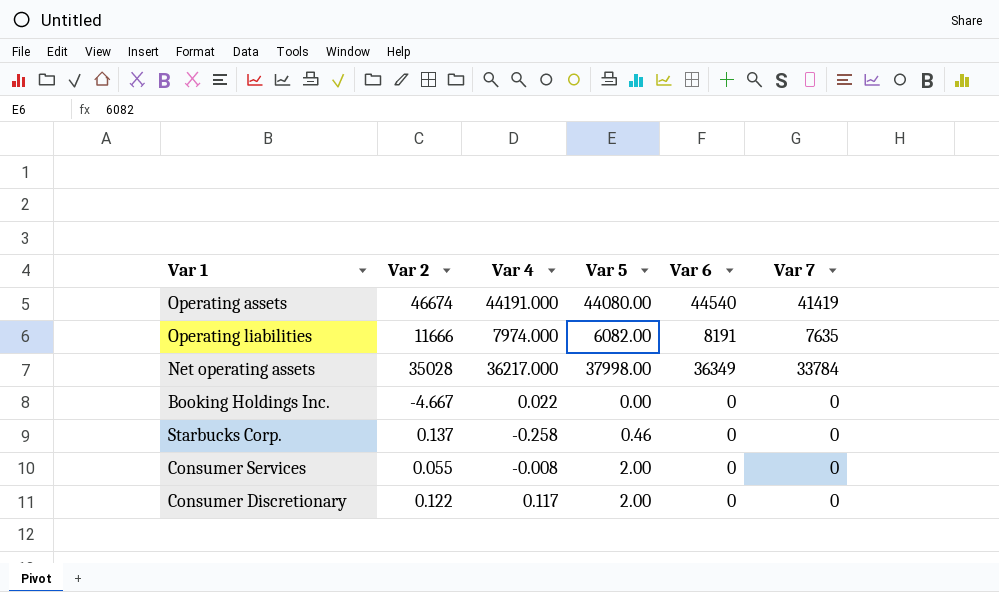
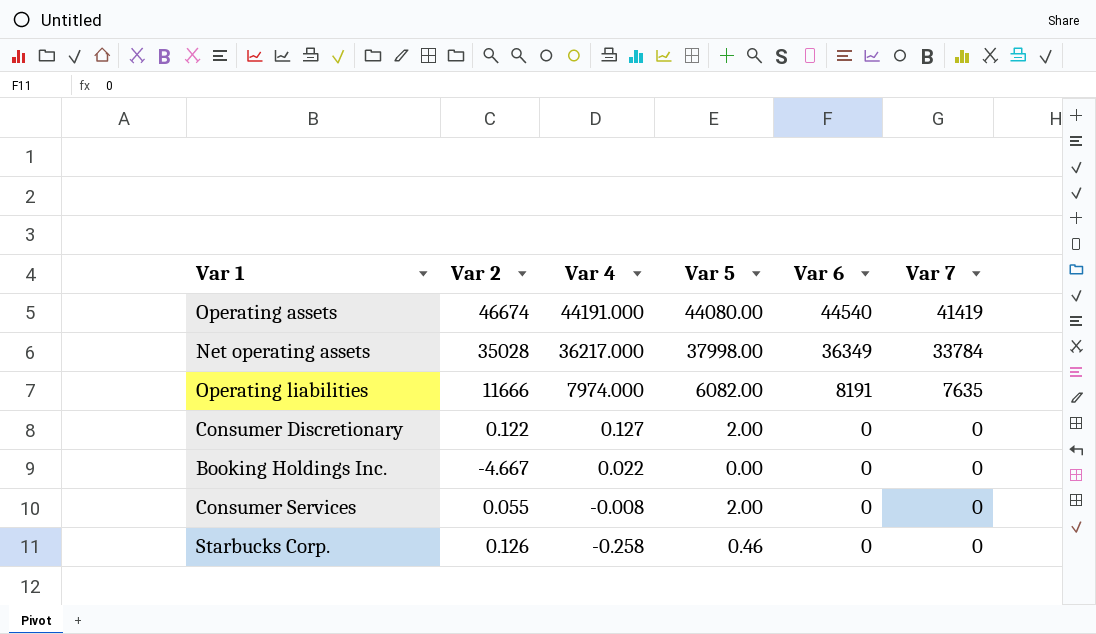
row order: none -> Var 4 descending
Consumer Discretionary | Var 4: 0.117 -> 0.127
Starbucks Corp. | Var 2: 0.137 -> 0.126

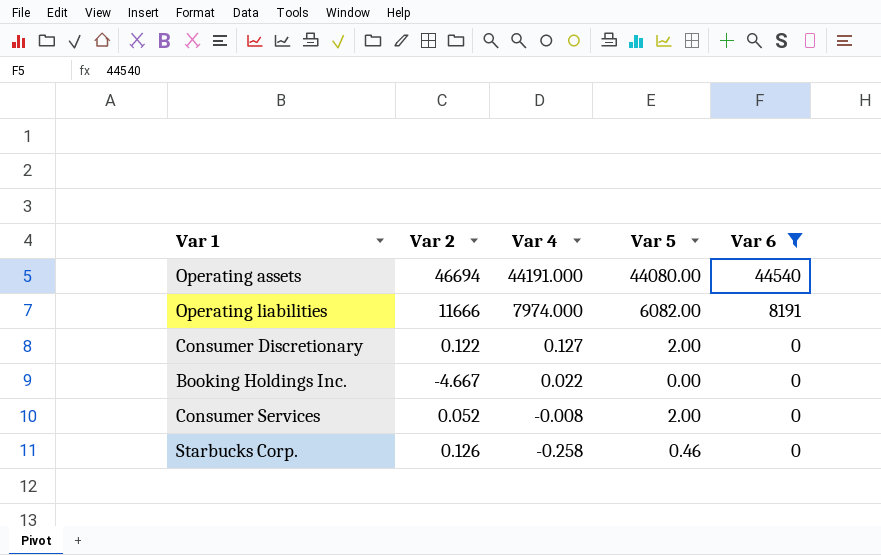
filter: none -> Var 6 != 36349
column Var 7 | position: 6 -> none
Operating assets | Var 2: 46674 -> 46694
Consumer Services | Var 2: 0.055 -> 0.052

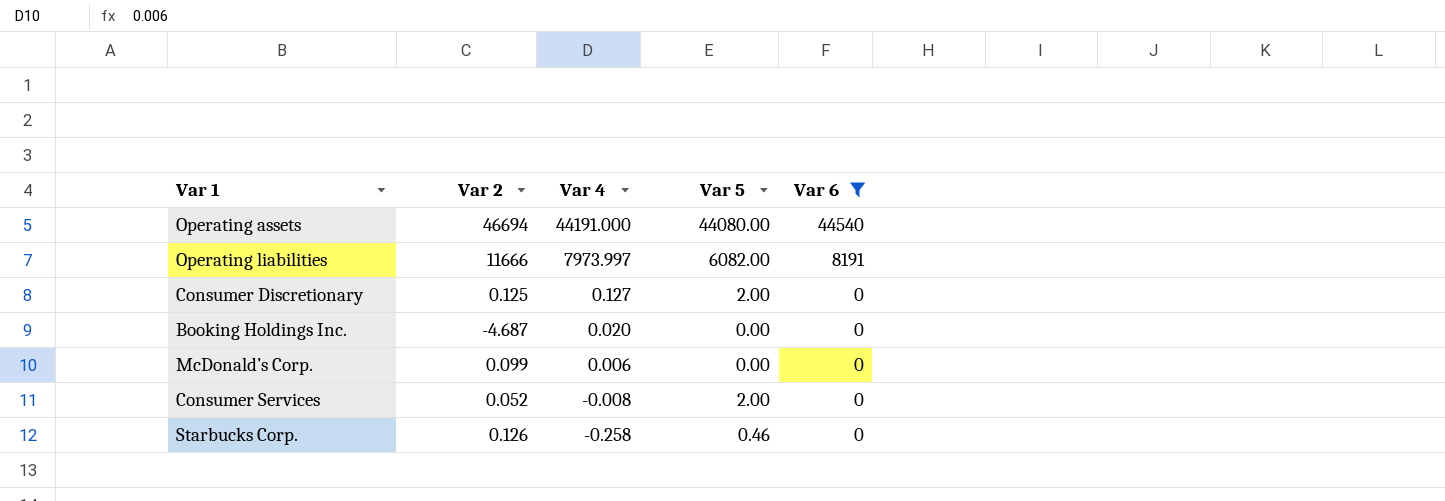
Operating liabilities | Var 4: 7974.000 -> 7973.997
Consumer Discretionary | Var 2: 0.122 -> 0.125
Booking Holdings Inc. | Var 2: -4.667 -> -4.687
Booking Holdings Inc. | Var 4: 0.022 -> 0.020
row McDonald’s Corp.: none -> 0.099 | 0.006 | 0.00 | 0

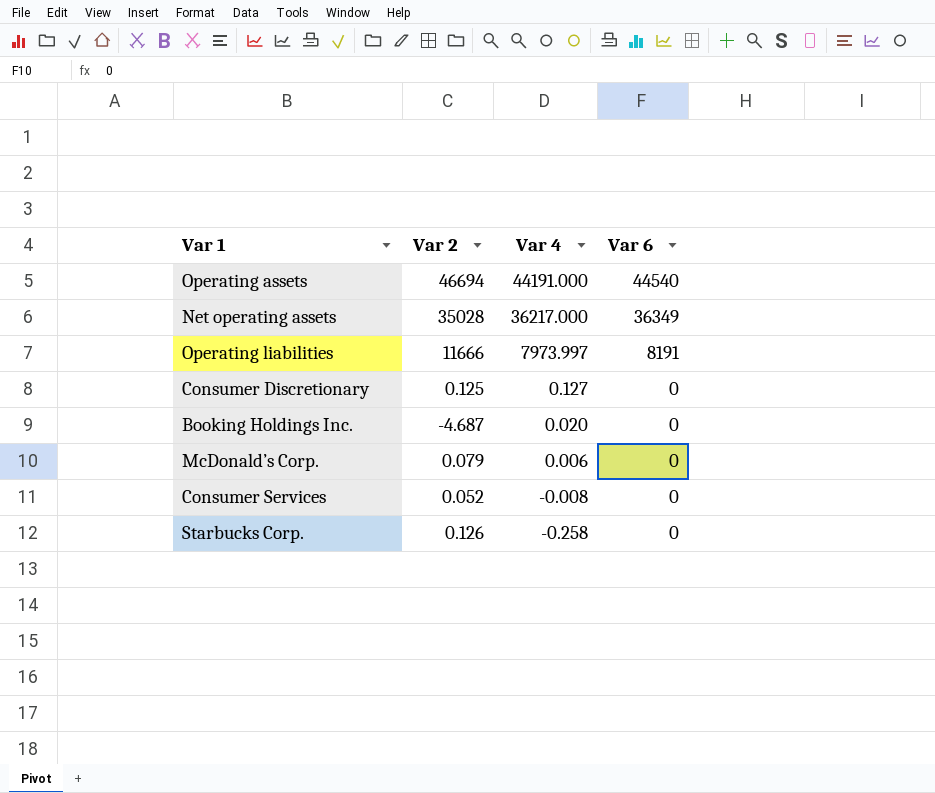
filter: Var 6 != 36349 -> none
column Var 5 | position: 4 -> none
McDonald’s Corp. | Var 2: 0.099 -> 0.079

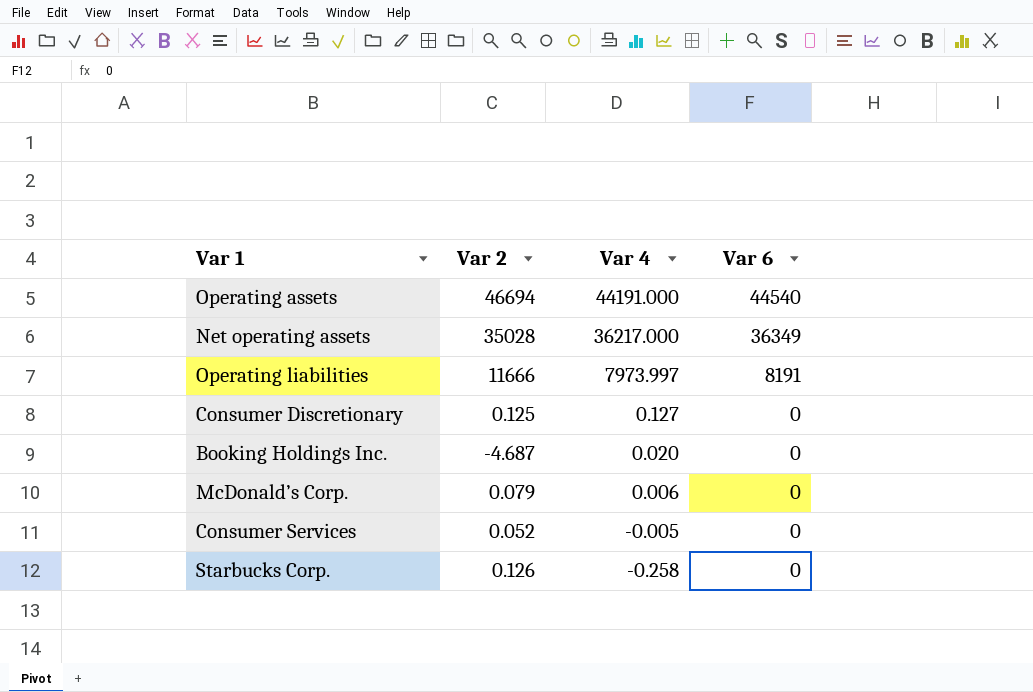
Consumer Services | Var 4: -0.008 -> -0.005

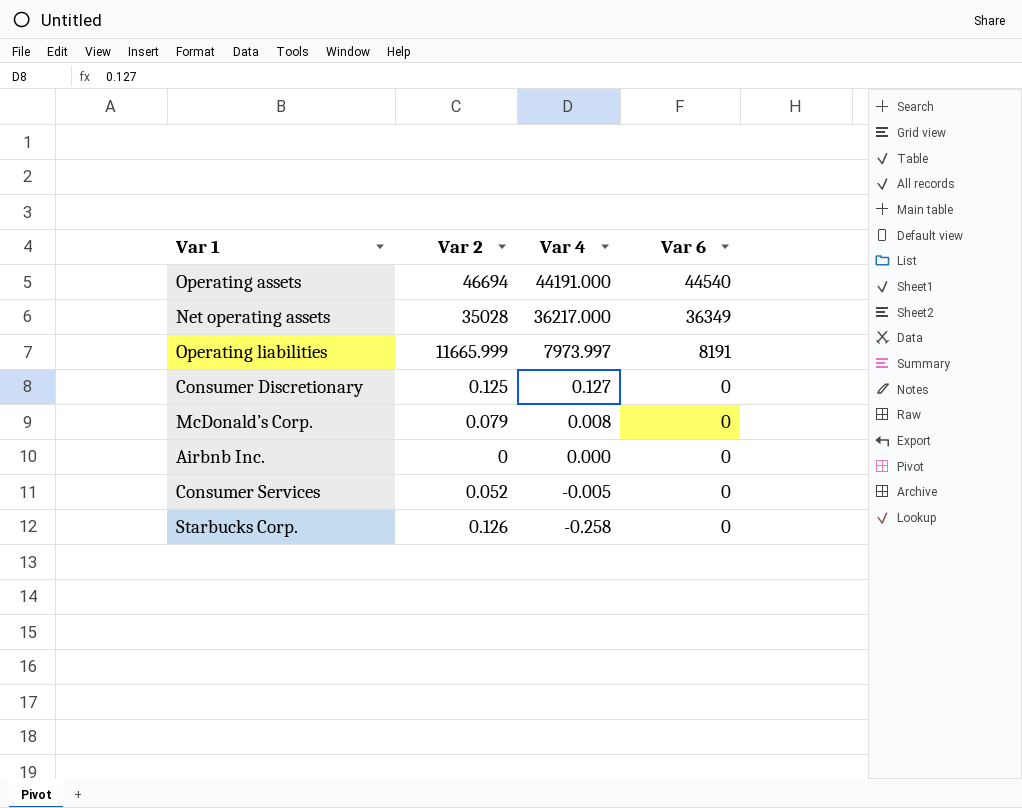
row Booking Holdings Inc.: -4.687 | 0.020 | 0 -> none
Operating liabilities | Var 2: 11666 -> 11665.999
McDonald’s Corp. | Var 4: 0.006 -> 0.008
row Airbnb Inc.: none -> 0 | 0.000 | 0

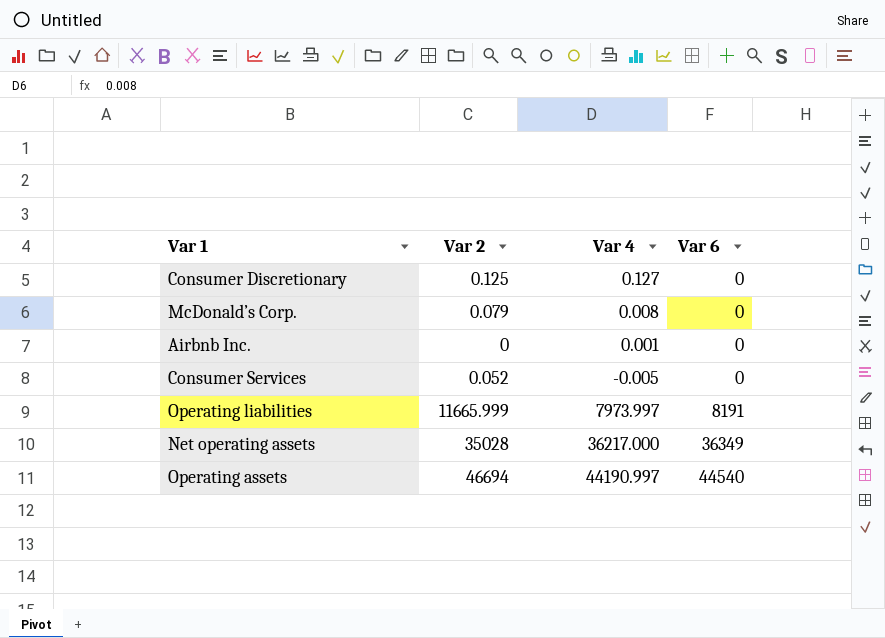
row order: Var 4 descending -> Var 6 ascending
row Starbucks Corp.: 0.126 | -0.258 | 0 -> none
Airbnb Inc. | Var 4: 0.000 -> 0.001
Operating assets | Var 4: 44191.000 -> 44190.997

